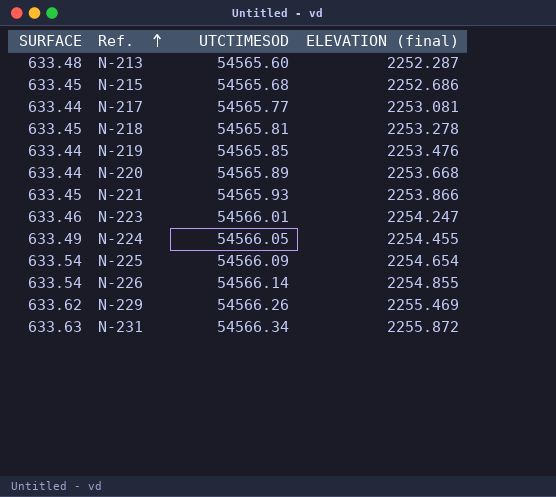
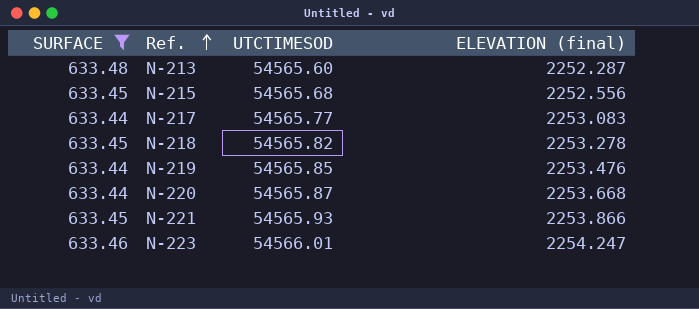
filter: none -> SURFACE <= 633.48
N-215 | ELEVATION (final): 2252.686 -> 2252.556
N-217 | ELEVATION (final): 2253.081 -> 2253.083
N-218 | UTCTIMESOD: 54565.81 -> 54565.82
N-220 | UTCTIMESOD: 54565.89 -> 54565.87

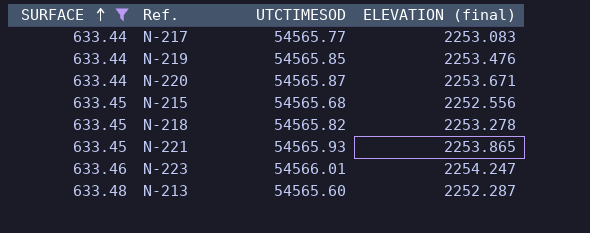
row order: Ref. ascending -> SURFACE ascending
N-220 | ELEVATION (final): 2253.668 -> 2253.671
N-221 | ELEVATION (final): 2253.866 -> 2253.865

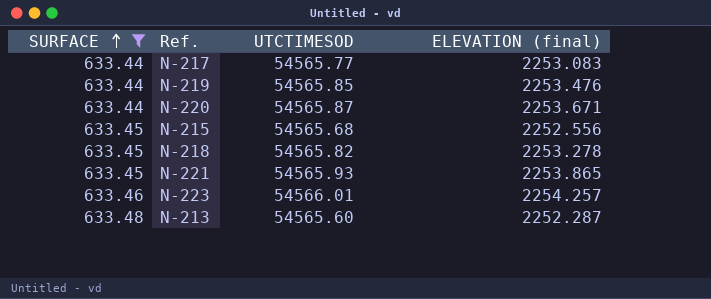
N-223 | ELEVATION (final): 2254.247 -> 2254.257

